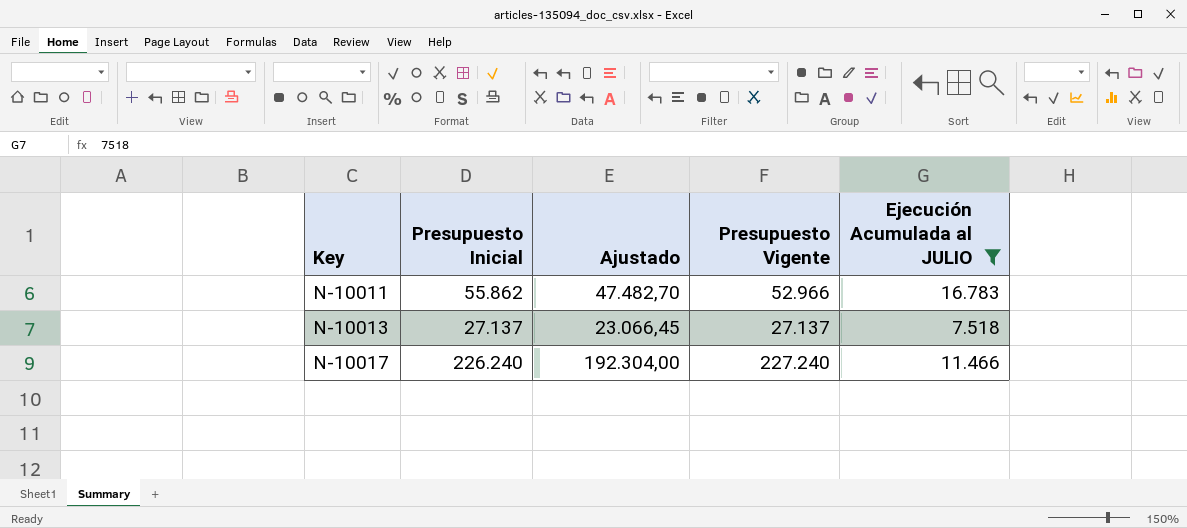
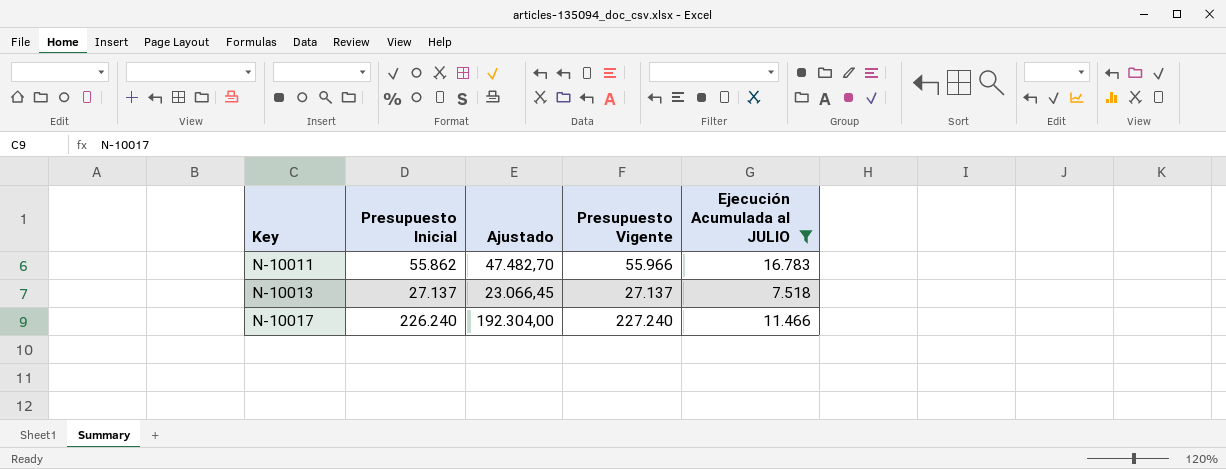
N-10011 | Presupuesto Vigente: 52.966 -> 55.966

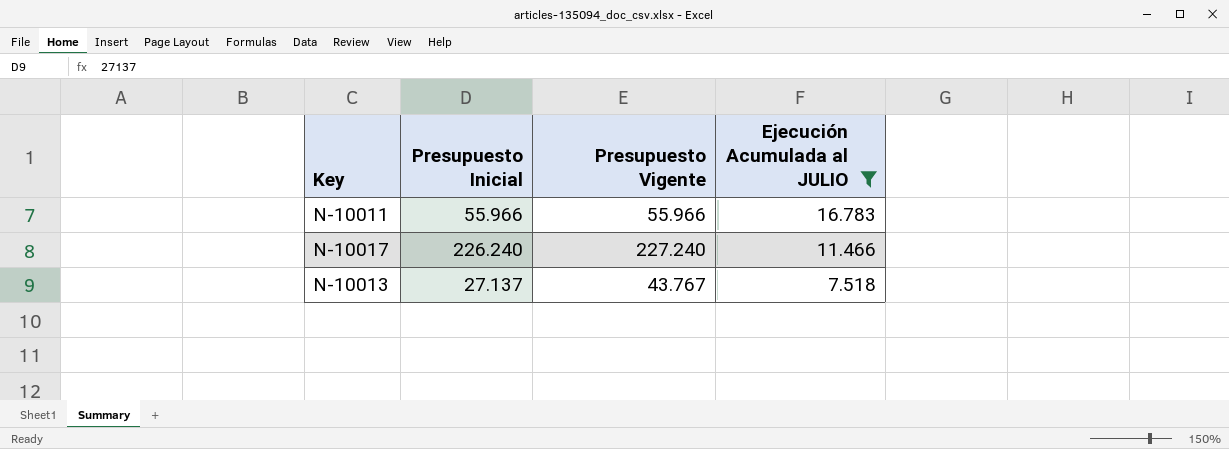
row order: Key ascending -> Ejecución Acumulada al JULIO descending
column Ajustado | formula: [Presupuesto Inicial] * 0,85 -> none
N-10011 | Presupuesto Inicial: 55.862 -> 55.966
N-10013 | Presupuesto Vigente: 27.137 -> 43.767

